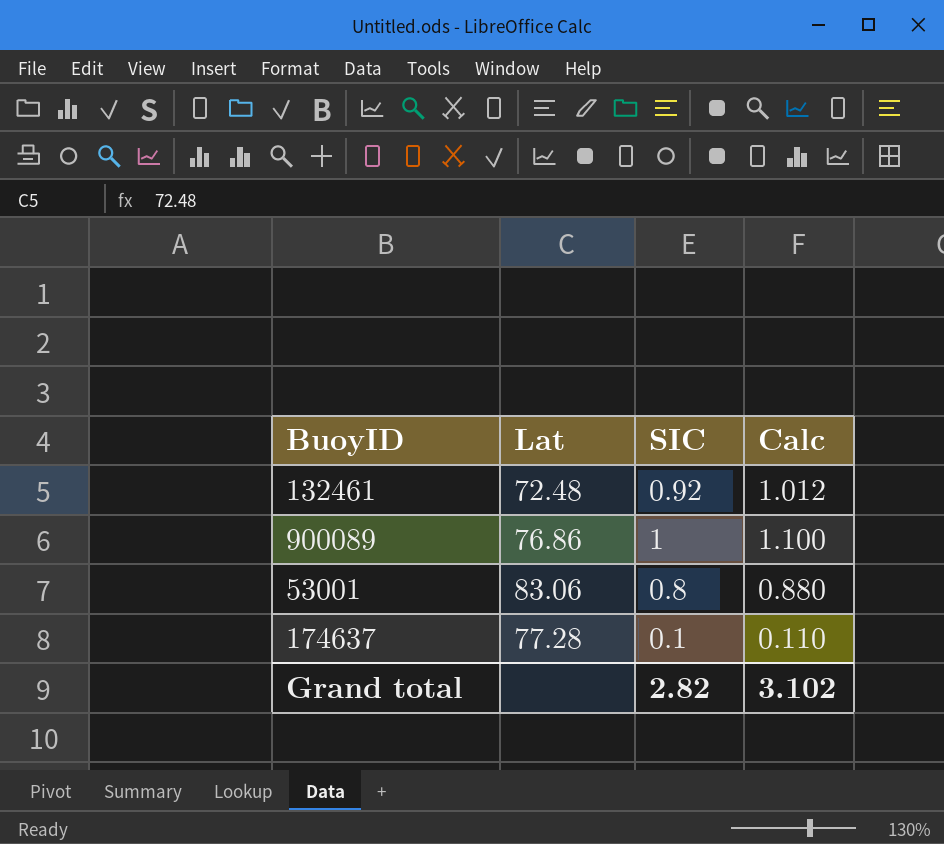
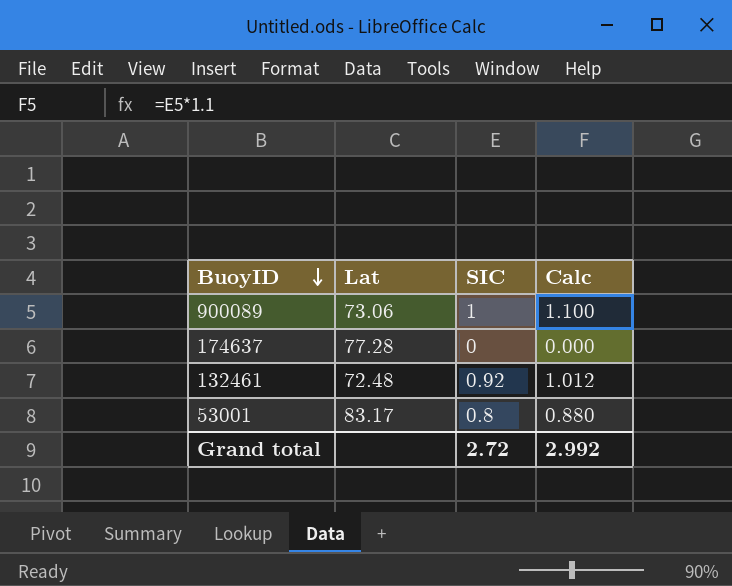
row order: none -> BuoyID descending
900089 | Lat: 76.86 -> 73.06
174637 | SIC: 0.1 -> 0
174637 | Calc: 0.110 -> 0.000
53001 | Lat: 83.06 -> 83.17
Grand total | SIC: 2.82 -> 2.72
Grand total | Calc: 3.102 -> 2.992

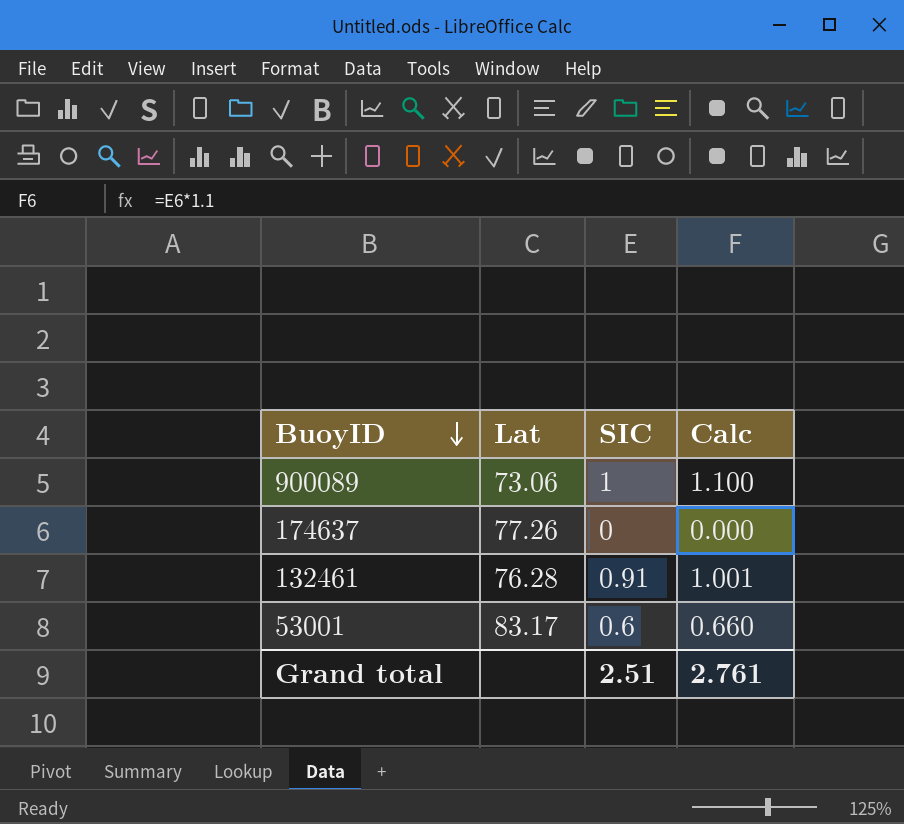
174637 | Lat: 77.28 -> 77.26
132461 | Lat: 72.48 -> 76.28
132461 | SIC: 0.92 -> 0.91
132461 | Calc: 1.012 -> 1.001
53001 | SIC: 0.8 -> 0.6
53001 | Calc: 0.880 -> 0.660
Grand total | SIC: 2.72 -> 2.51
Grand total | Calc: 2.992 -> 2.761

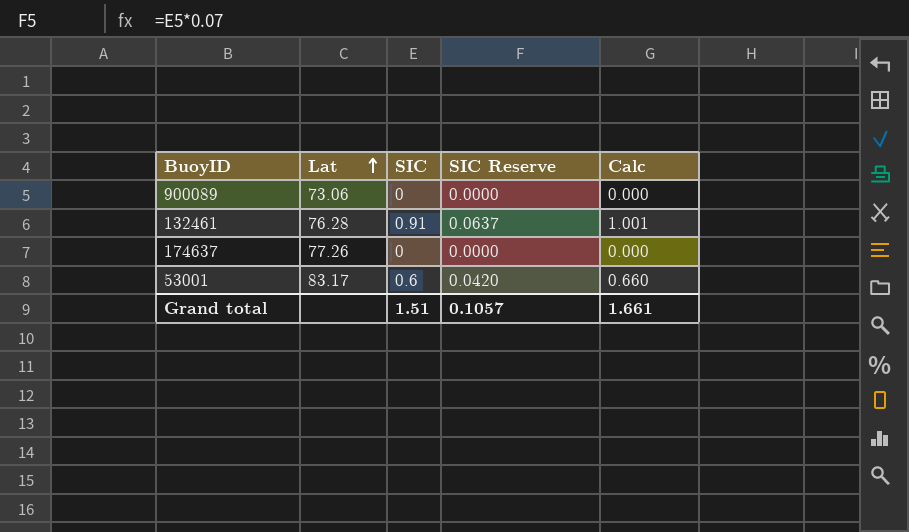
row order: BuoyID descending -> Lat ascending
column SIC Reserve | formula: none -> [SIC] * 0.07
900089 | SIC: 1 -> 0
900089 | Calc: 1.100 -> 0.000
Grand total | SIC: 2.51 -> 1.51
Grand total | Calc: 2.761 -> 1.661

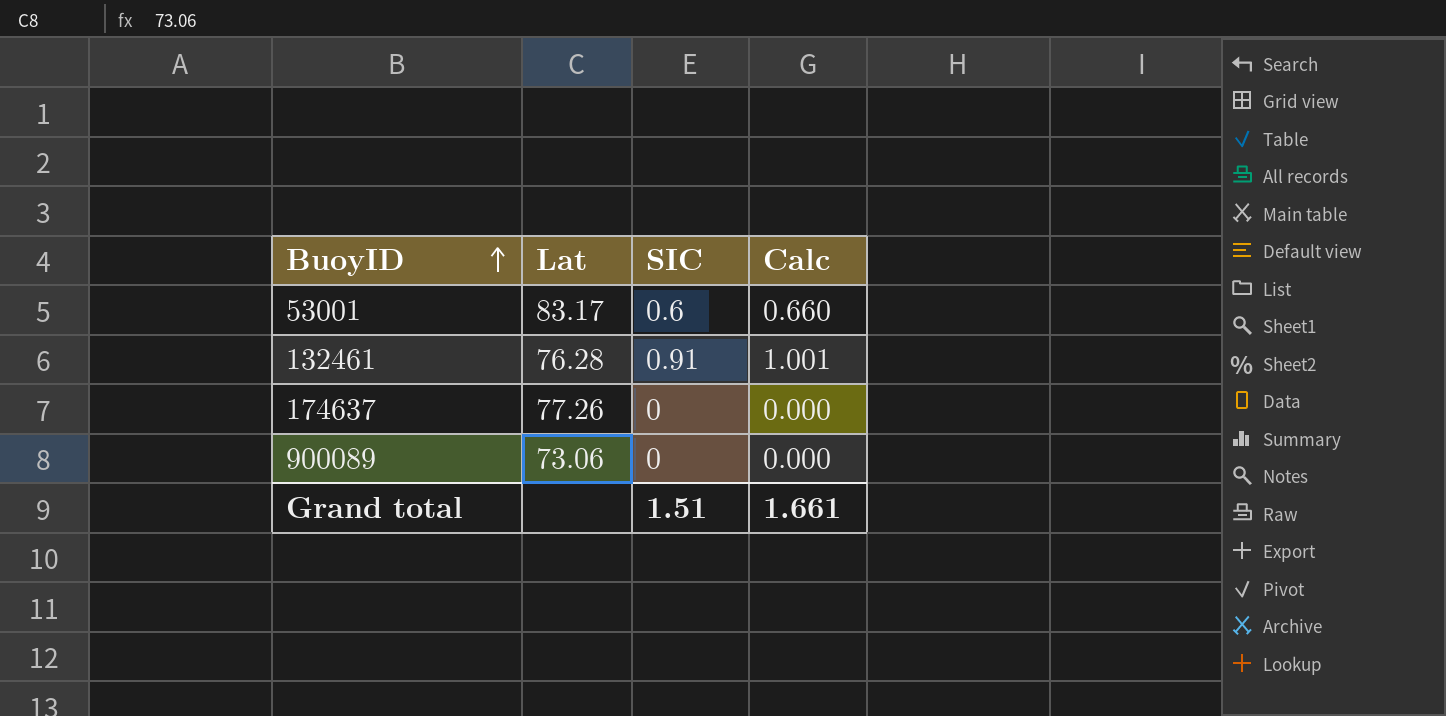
row order: Lat ascending -> BuoyID ascending
column SIC Reserve | formula: [SIC] * 0.07 -> none

